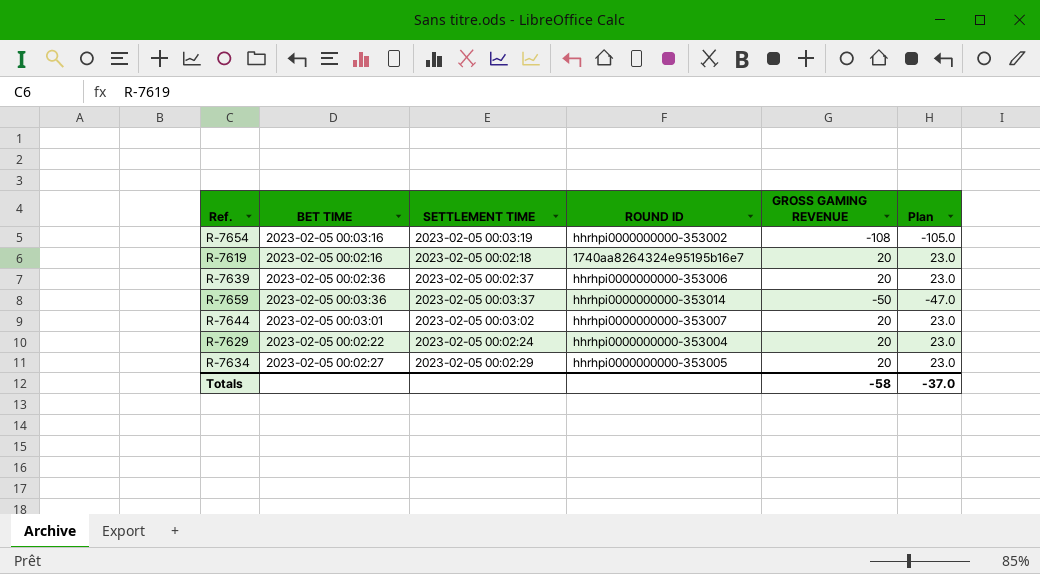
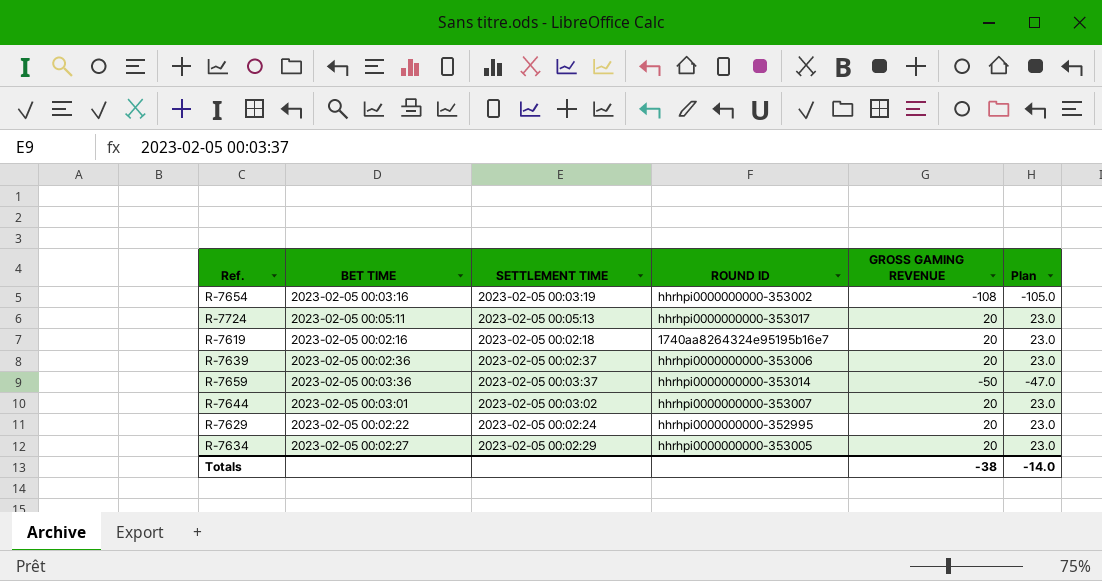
row R-7724: none -> 2023-02-05 00:05:11 | 2023-02-05 00:05:13 | hhrhpi0000000000-353017 | 20 | 23.0
R-7629 | ROUND ID: hhrhpi0000000000-353004 -> hhrhpi0000000000-352995
Totals | GROSS GAMING REVENUE: -58 -> -38
Totals | Plan: -37.0 -> -14.0

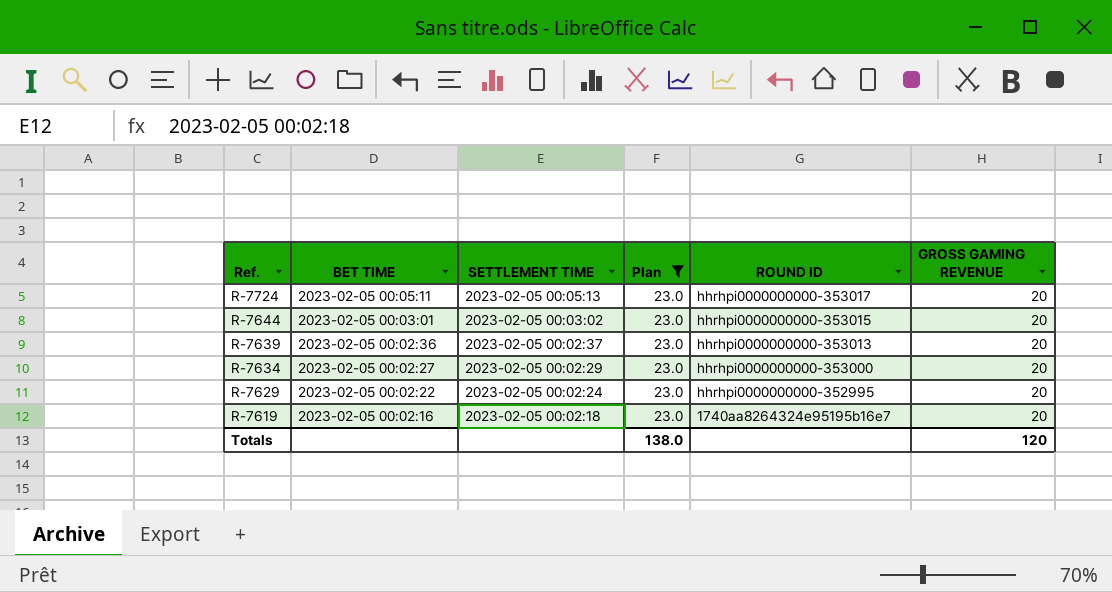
filter: none -> Plan = 23.0
row order: none -> Ref. descending
column Plan | position: 6 -> 4
R-7644 | ROUND ID: hhrhpi0000000000-353007 -> hhrhpi0000000000-353015
R-7639 | ROUND ID: hhrhpi0000000000-353006 -> hhrhpi0000000000-353013
R-7634 | ROUND ID: hhrhpi0000000000-353005 -> hhrhpi0000000000-353000
Totals | Plan: -14.0 -> 138.0
Totals | GROSS GAMING REVENUE: -38 -> 120

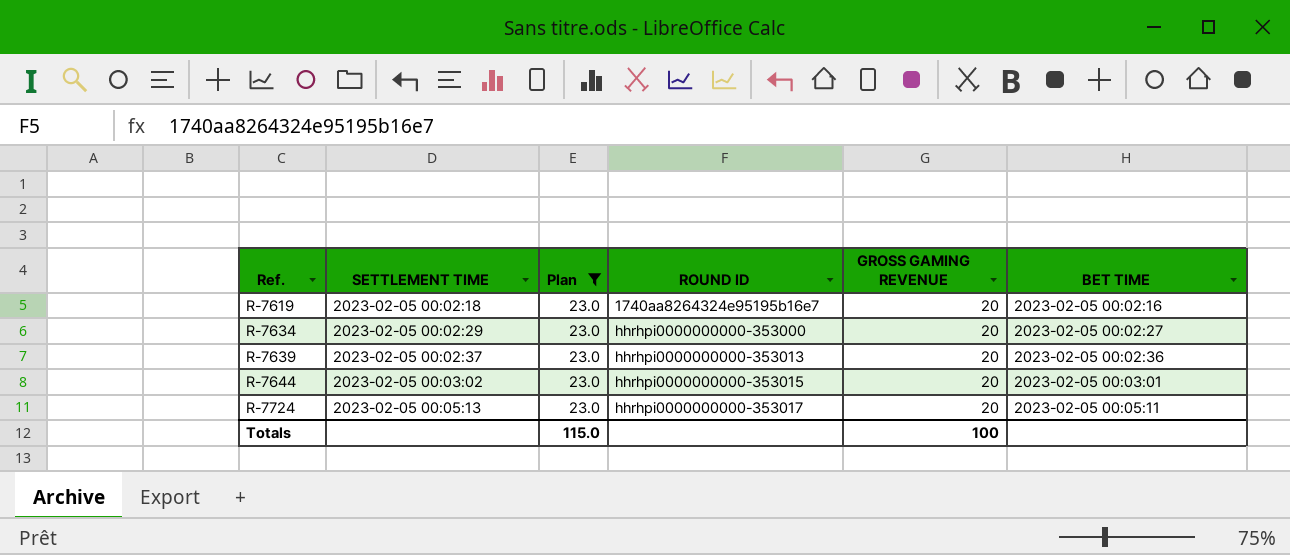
row order: Ref. descending -> Ref. ascending
column BET TIME | position: 2 -> 6
row R-7629: 2023-02-05 00:02:22 | 2023-02-05 00:02:24 | 23.0 | hhrhpi0000000000-352995 | 20 -> none
Totals | Plan: 138.0 -> 115.0
Totals | GROSS GAMING REVENUE: 120 -> 100

